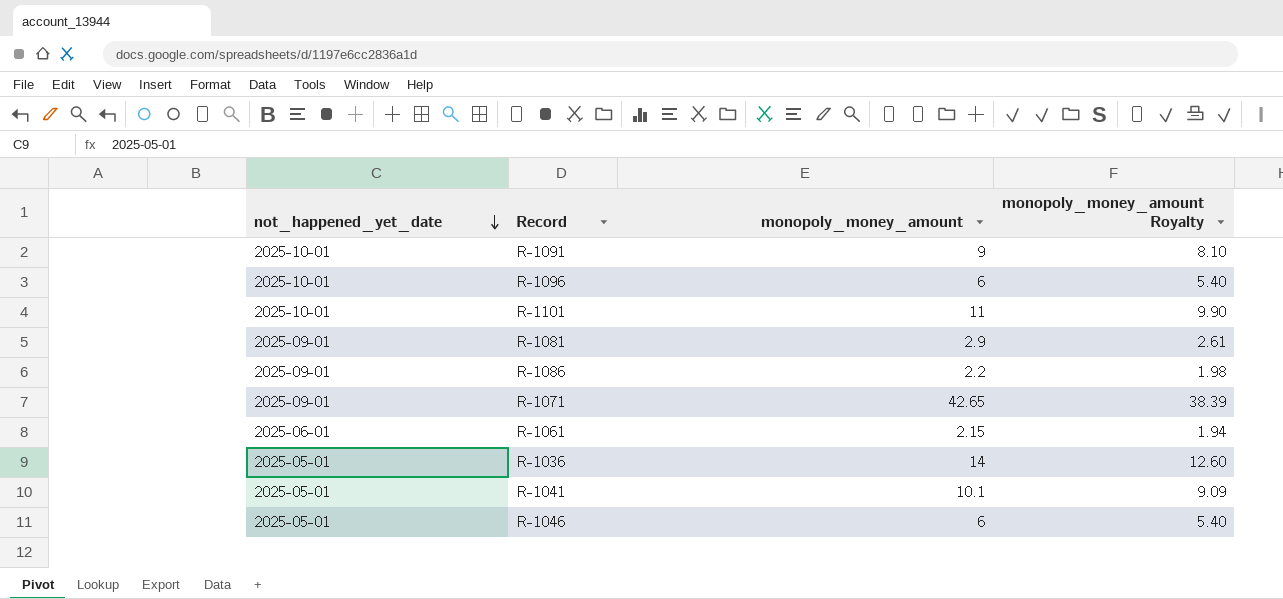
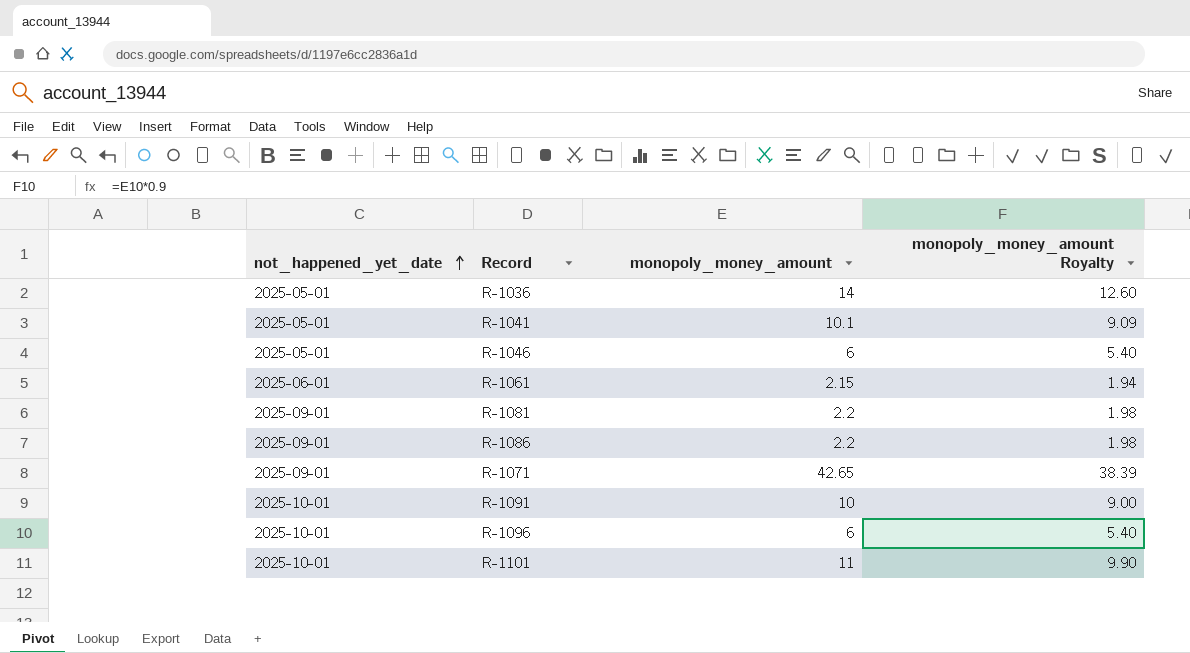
row order: not_happened_yet_date descending -> not_happened_yet_date ascending
R-1081 | monopoly_money_amount: 2.9 -> 2.2
R-1081 | monopoly_money_amount Royalty: 2.61 -> 1.98
R-1091 | monopoly_money_amount: 9 -> 10
R-1091 | monopoly_money_amount Royalty: 8.10 -> 9.00

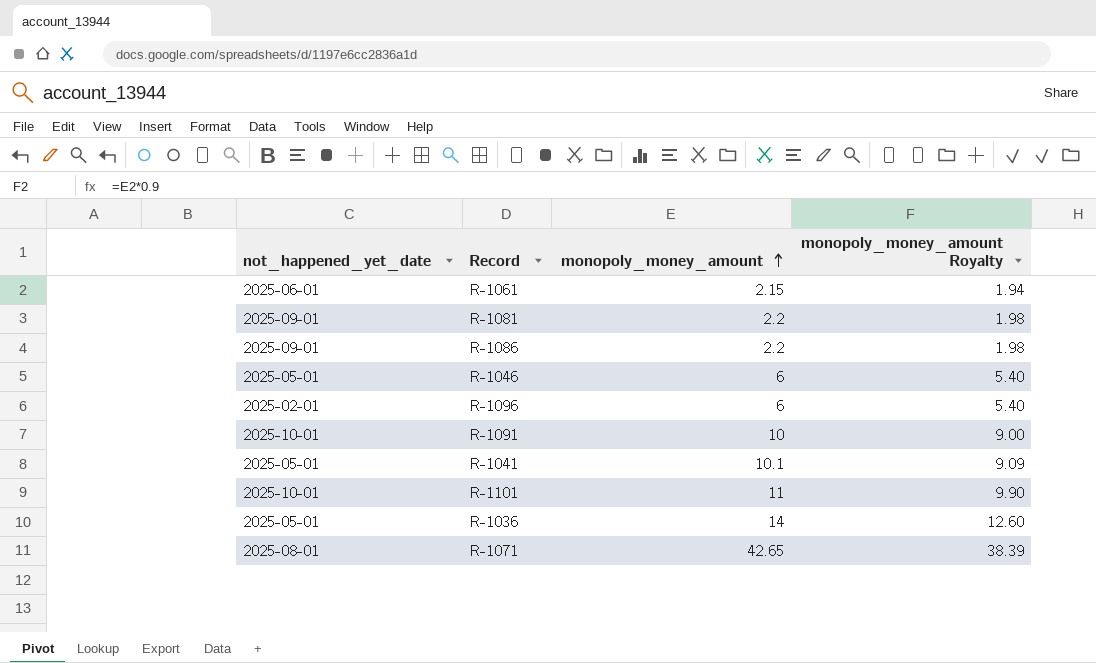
row order: not_happened_yet_date ascending -> monopoly_money_amount ascending
R-1096 | not_happened_yet_date: 2025-10-01 -> 2025-02-01
R-1071 | not_happened_yet_date: 2025-09-01 -> 2025-08-01

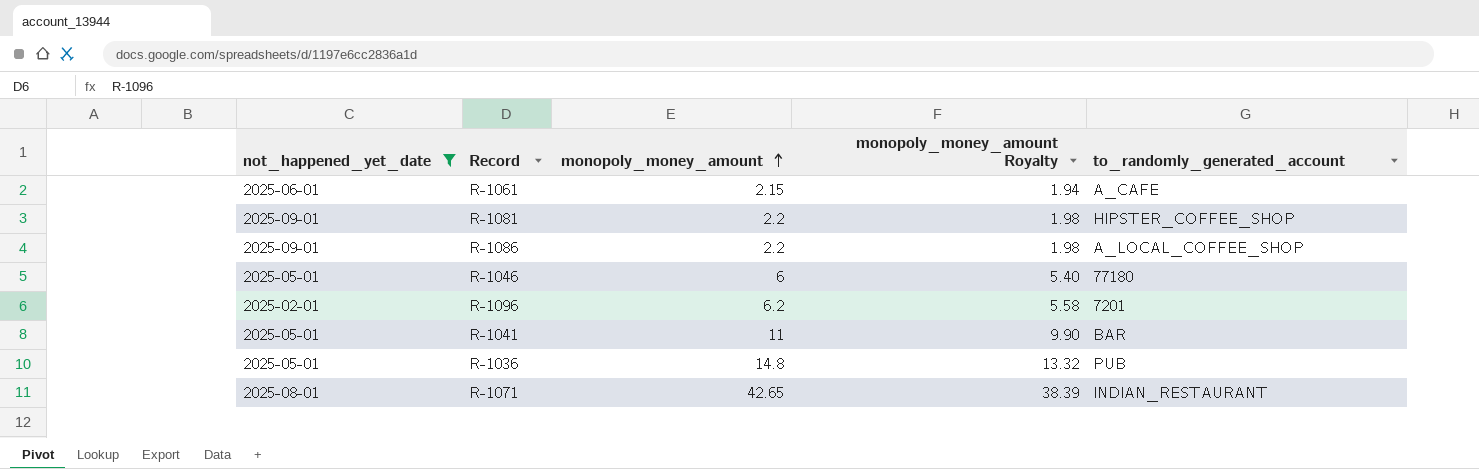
filter: none -> not_happened_yet_date != 2025-10-01
column to_randomly_generated_account | position: none -> 5
R-1096 | monopoly_money_amount: 6 -> 6.2
R-1096 | monopoly_money_amount Royalty: 5.40 -> 5.58
R-1041 | monopoly_money_amount: 10.1 -> 11
R-1041 | monopoly_money_amount Royalty: 9.09 -> 9.90
R-1036 | monopoly_money_amount: 14 -> 14.8
R-1036 | monopoly_money_amount Royalty: 12.60 -> 13.32

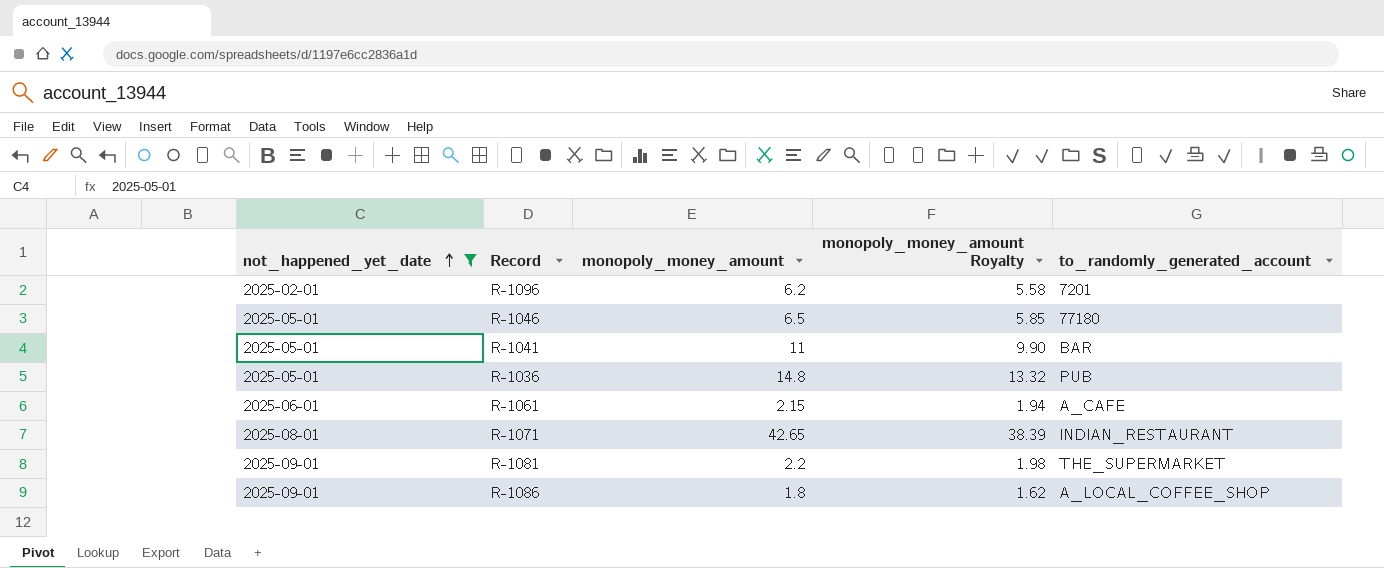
row order: monopoly_money_amount ascending -> not_happened_yet_date ascending
R-1046 | monopoly_money_amount: 6 -> 6.5
R-1046 | monopoly_money_amount Royalty: 5.40 -> 5.85
R-1081 | to_randomly_generated_account: HIPSTER_COFFEE_SHOP -> THE_SUPERMARKET
R-1086 | monopoly_money_amount: 2.2 -> 1.8
R-1086 | monopoly_money_amount Royalty: 1.98 -> 1.62

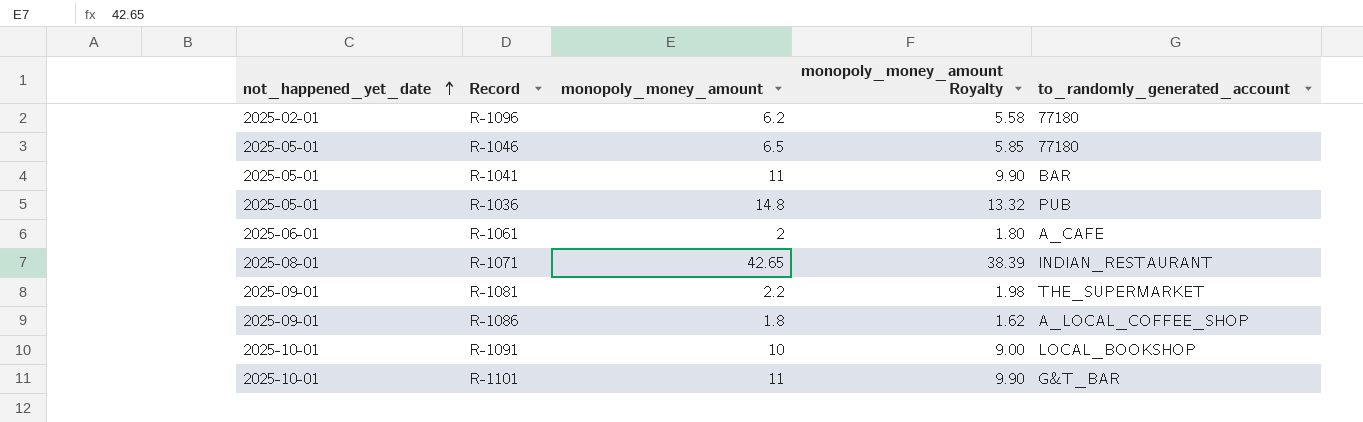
filter: not_happened_yet_date != 2025-10-01 -> none
R-1096 | to_randomly_generated_account: 7201 -> 77180
R-1061 | monopoly_money_amount: 2.15 -> 2
R-1061 | monopoly_money_amount Royalty: 1.94 -> 1.80

